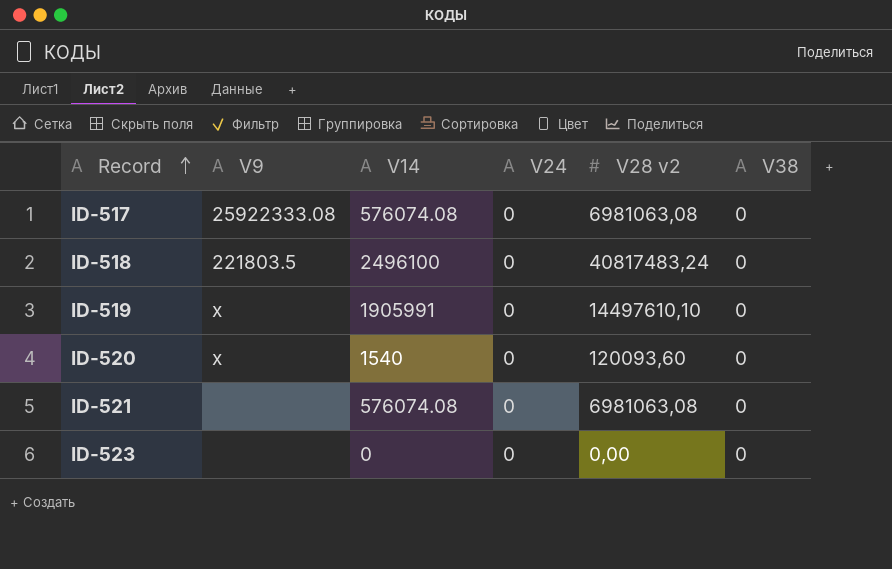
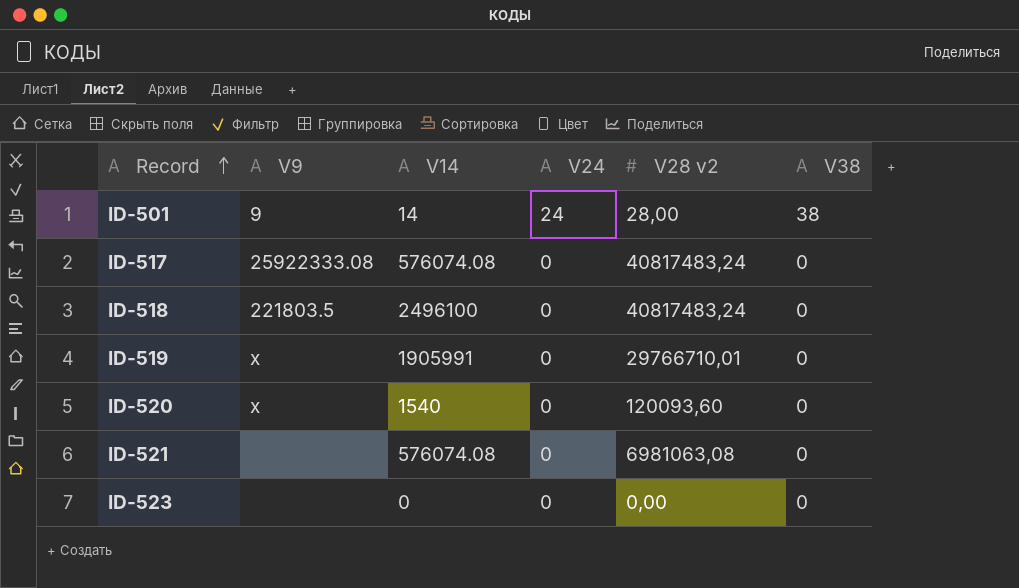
row ID-501: none -> 9 | 14 | 24 | 28,00 | 38
ID-517 | V28 v2: 6981063,08 -> 40817483,24
ID-519 | V28 v2: 14497610,10 -> 29766710,01

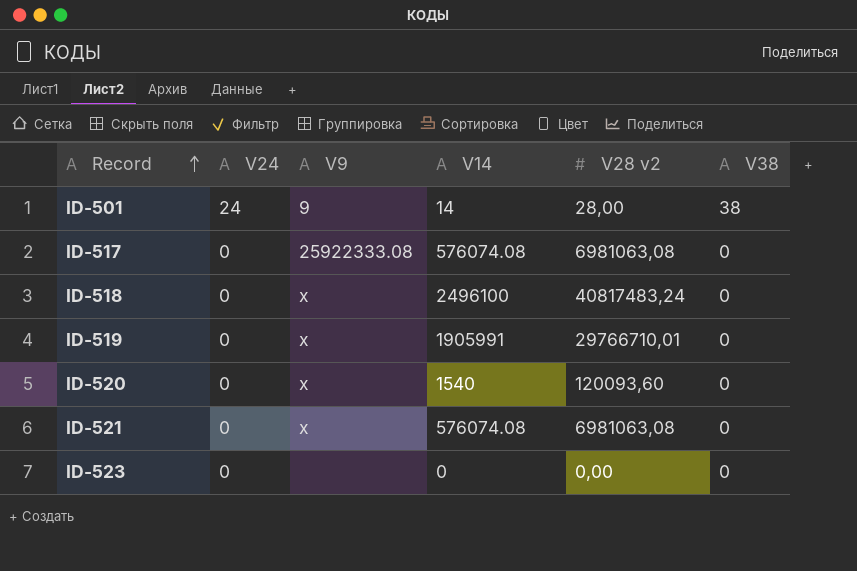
column V24 | position: 4 -> 2
ID-517 | V28 v2: 40817483,24 -> 6981063,08
ID-518 | V9: 221803.5 -> х
ID-521 | V9: none -> х

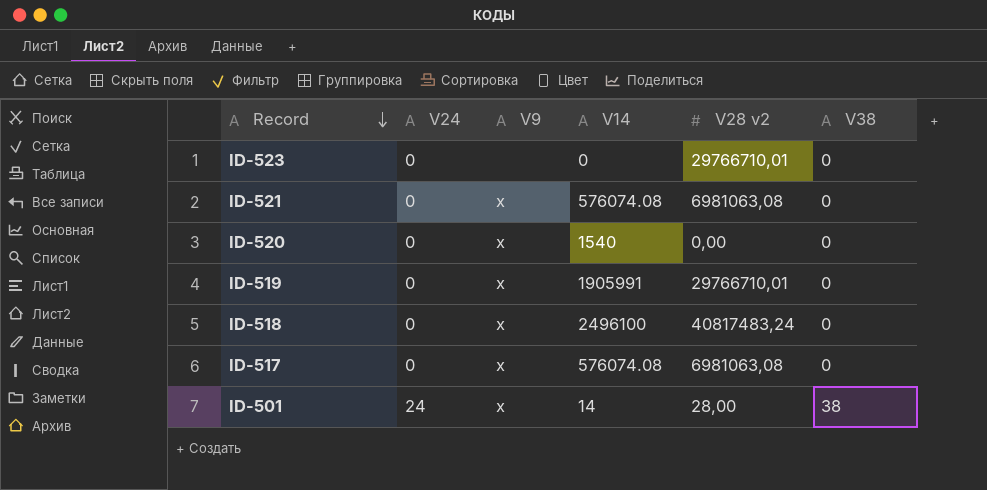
row order: Record ascending -> Record descending
ID-523 | V28 v2: 0,00 -> 29766710,01
ID-520 | V28 v2: 120093,60 -> 0,00
ID-517 | V9: 25922333.08 -> х
ID-501 | V9: 9 -> х

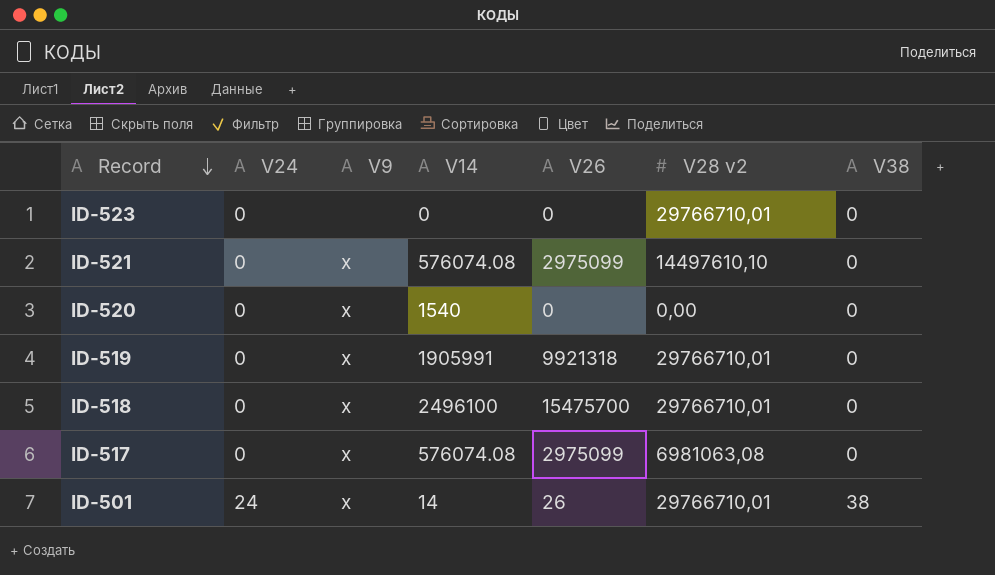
column V26 | position: none -> 5
ID-521 | V28 v2: 6981063,08 -> 14497610,10
ID-518 | V28 v2: 40817483,24 -> 29766710,01
ID-501 | V28 v2: 28,00 -> 29766710,01

